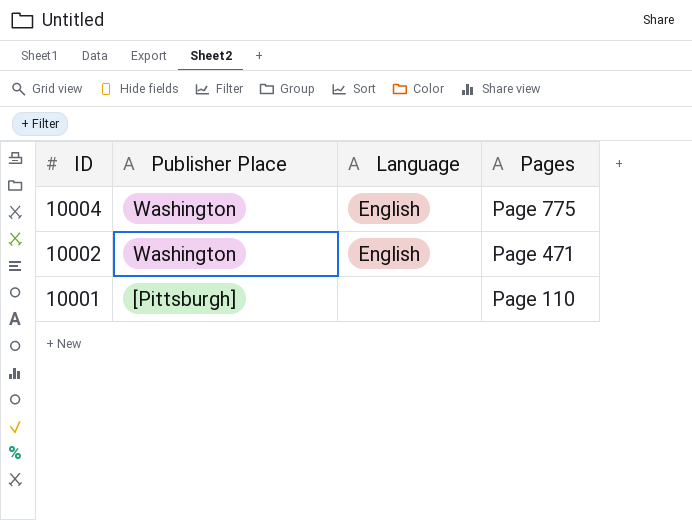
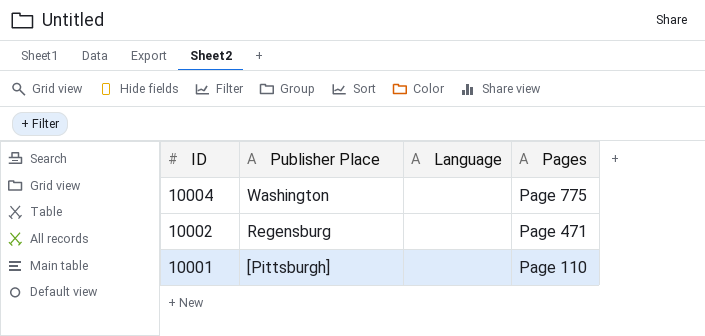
10004 | Language: English -> none
10002 | Publisher Place: Washington -> Regensburg
10002 | Language: English -> none

